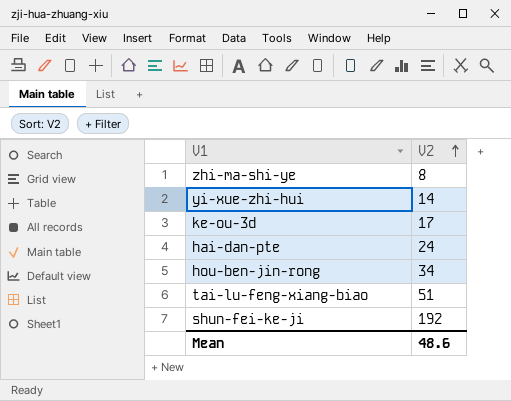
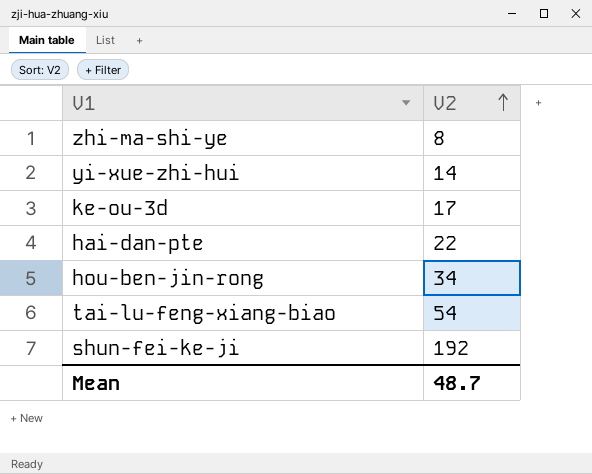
hai-dan-pte | V2: 24 -> 22
tai-lu-feng-xiang-biao | V2: 51 -> 54
Mean | V2: 48.6 -> 48.7

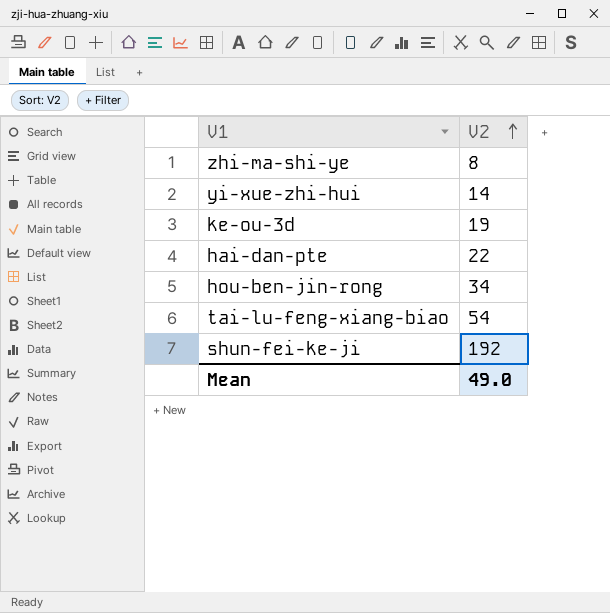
ke-ou-3d | V2: 17 -> 19
Mean | V2: 48.7 -> 49.0

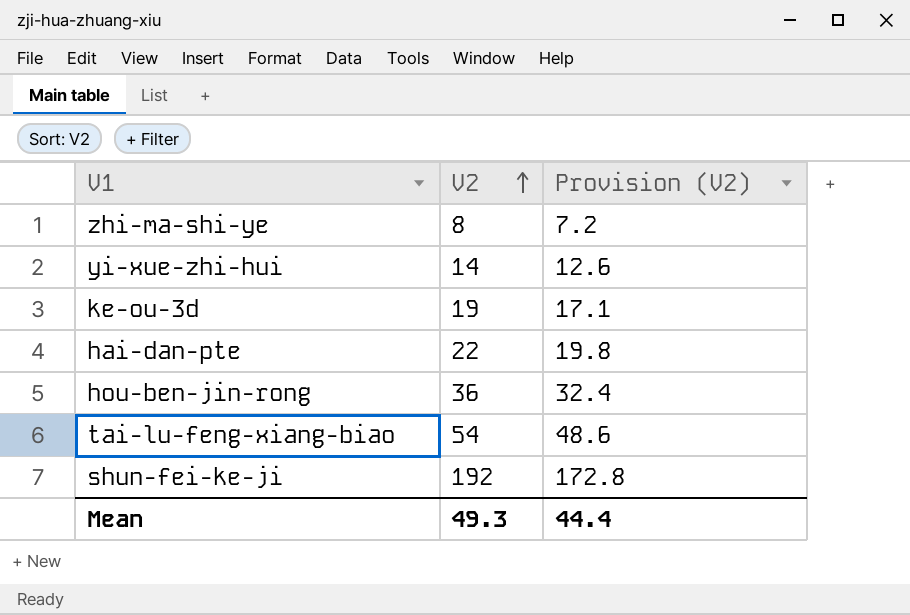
column Provision (V2) | formula: none -> [V2] * 0.9
hou-ben-jin-rong | V2: 34 -> 36
Mean | V2: 49.0 -> 49.3

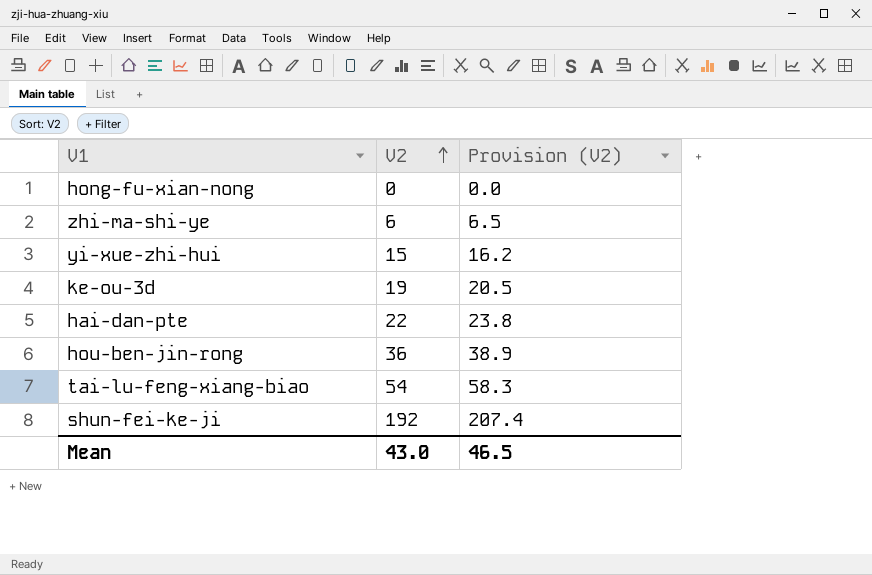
column Provision (V2) | formula: [V2] * 0.9 -> [V2] * 1.08
row hong-fu-xian-nong: none -> 0 | 0.0
zhi-ma-shi-ye | V2: 8 -> 6
yi-xue-zhi-hui | V2: 14 -> 15
Mean | V2: 49.3 -> 43.0
Mean | Provision (V2): 44.4 -> 46.5

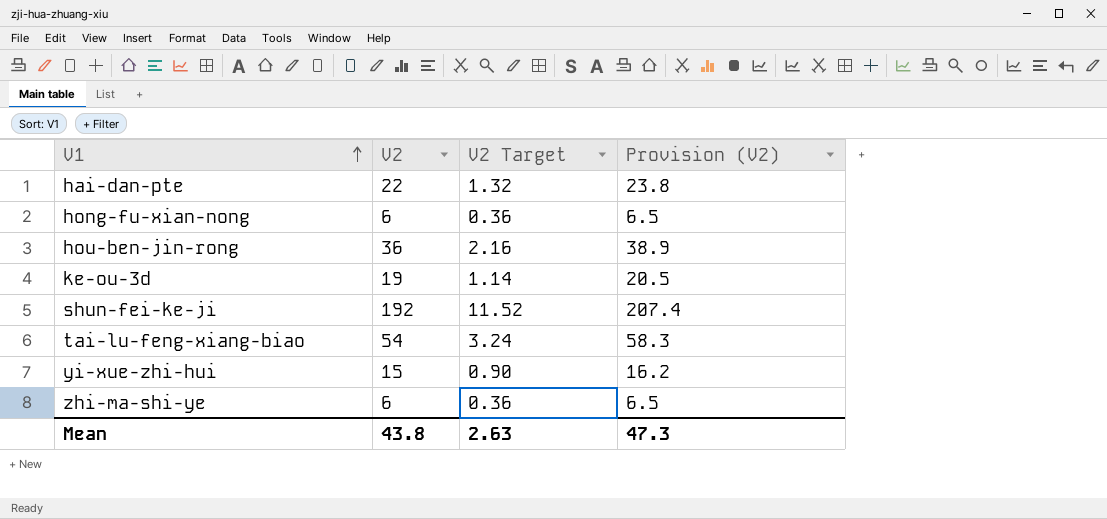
row order: V2 ascending -> V1 ascending
column V2 Target | formula: none -> [V2] * 0.06
hong-fu-xian-nong | V2: 0 -> 6
hong-fu-xian-nong | Provision (V2): 0.0 -> 6.5
Mean | V2: 43.0 -> 43.8
Mean | Provision (V2): 46.5 -> 47.3

